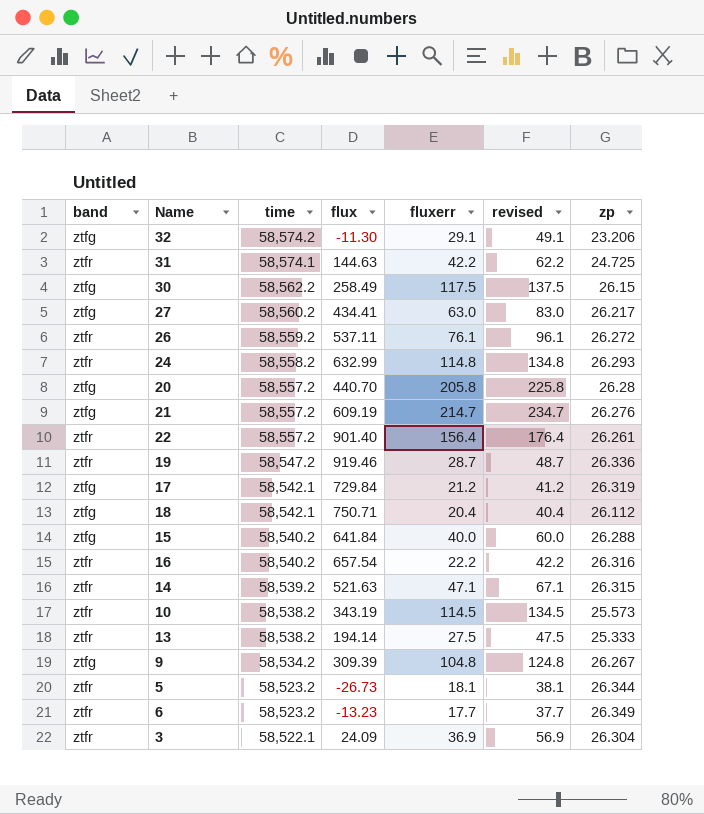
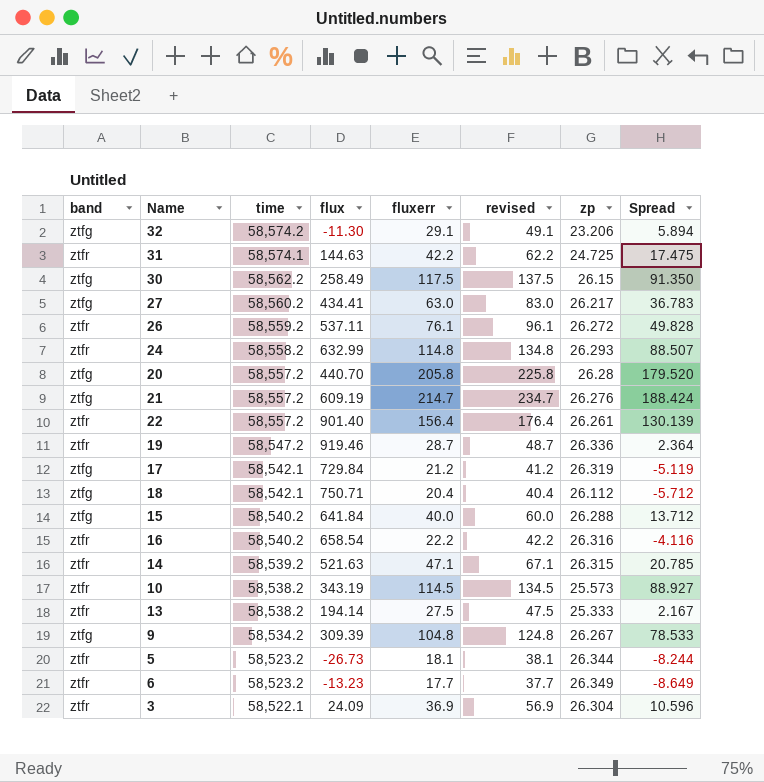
column Spread | formula: none -> [fluxerr] - [zp]
16 | flux: 657.54 -> 658.54

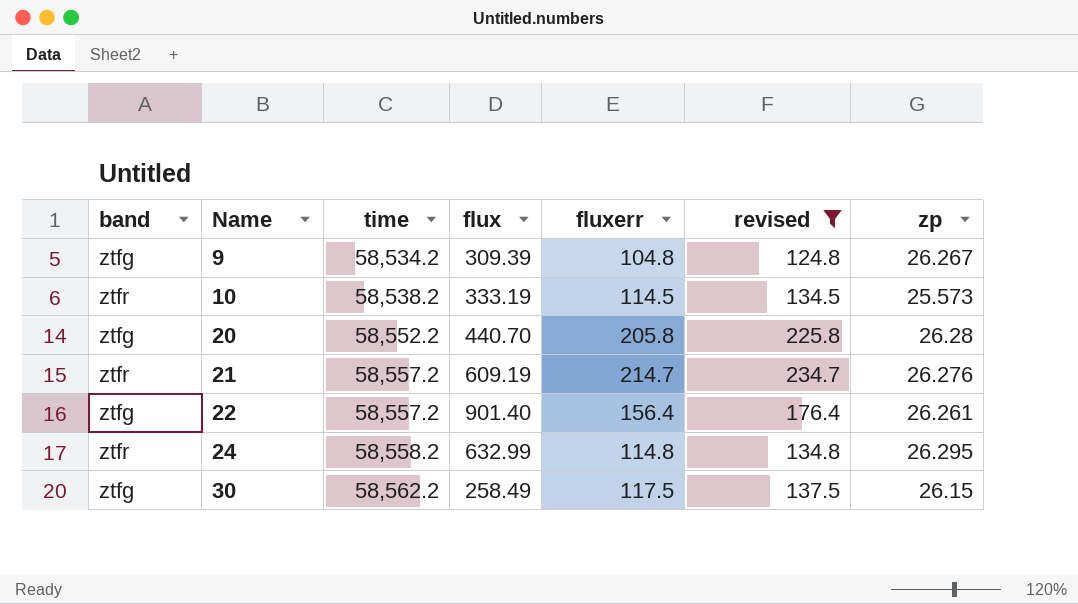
filter: none -> revised >= 124.8
row order: time descending -> Name ascending
column Spread | formula: [fluxerr] - [zp] -> none
10 | flux: 343.19 -> 333.19
20 | time: 58,557.2 -> 58,552.2
21 | band: ztfg -> ztfr
22 | band: ztfr -> ztfg
24 | zp: 26.293 -> 26.295

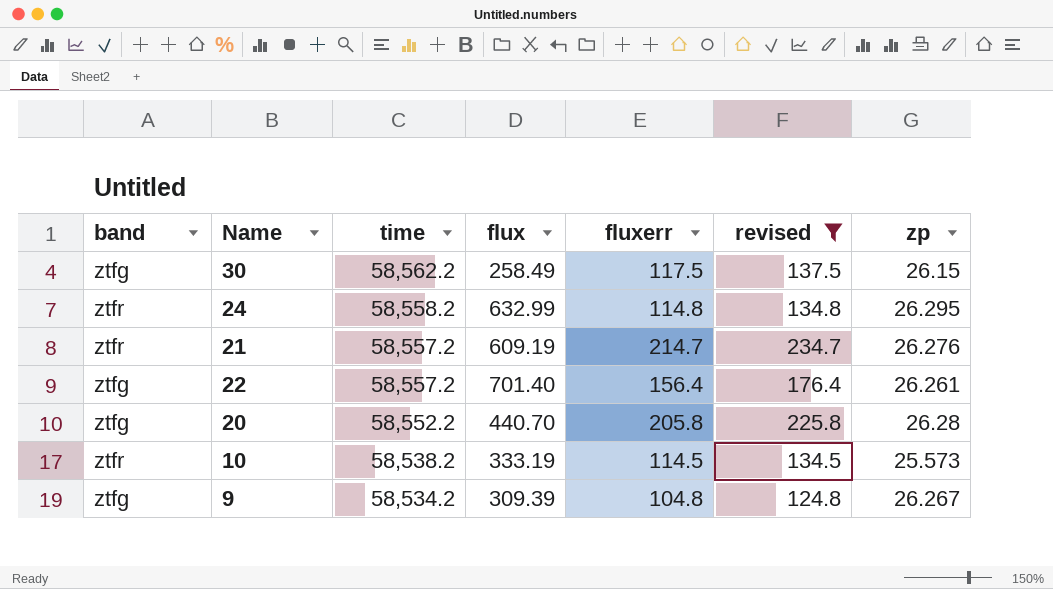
row order: Name ascending -> time descending
22 | flux: 901.40 -> 701.40

